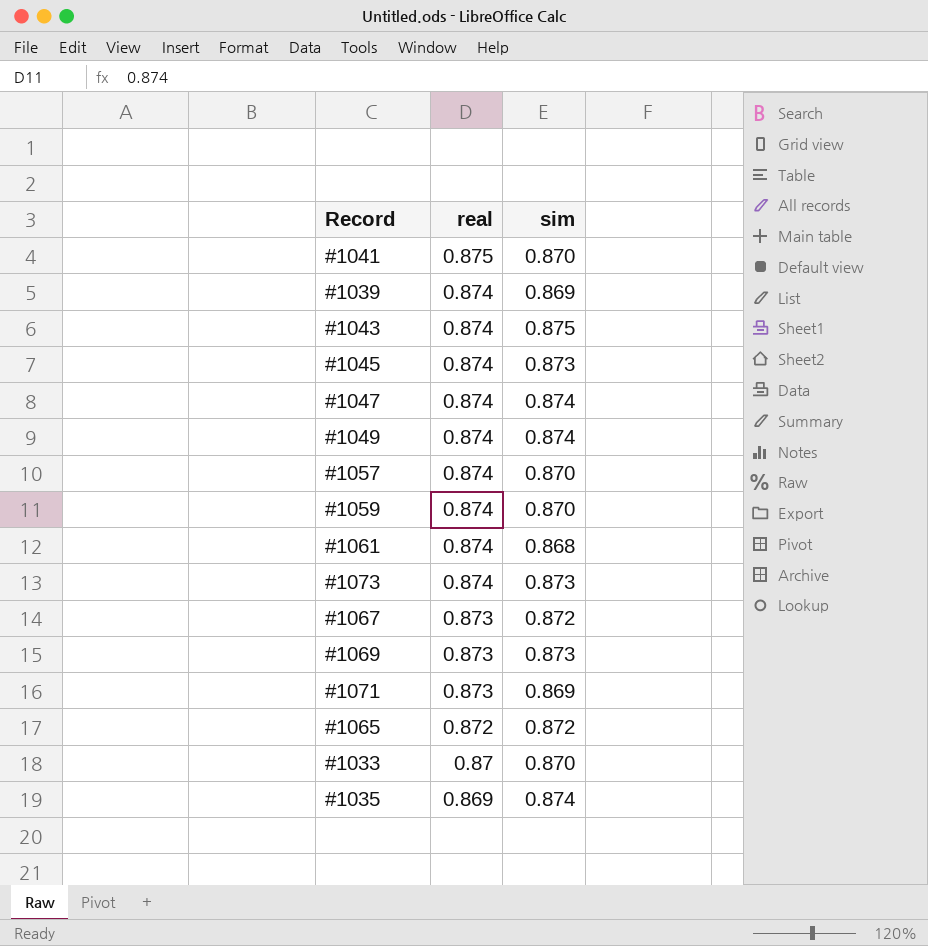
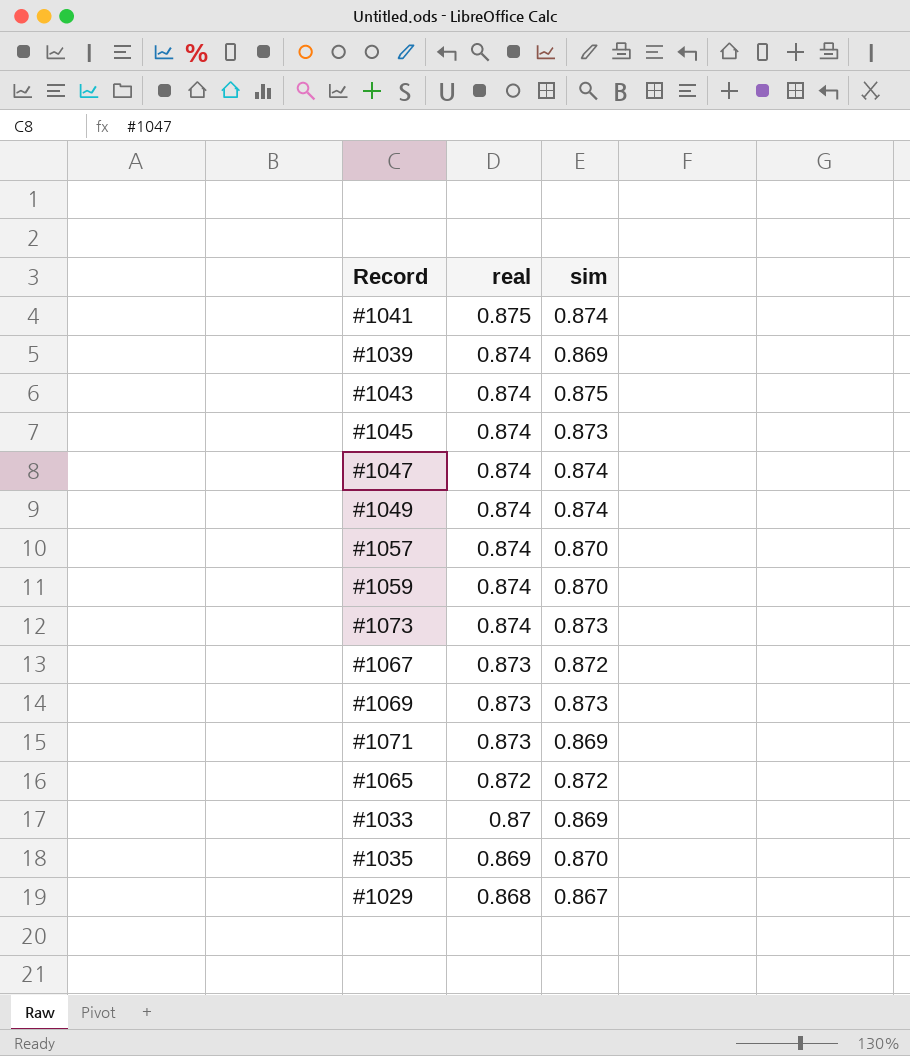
row #1061: 0.874 | 0.868 -> none
#1041 | sim: 0.870 -> 0.874
#1033 | sim: 0.870 -> 0.869
#1035 | sim: 0.874 -> 0.870
row #1029: none -> 0.868 | 0.867

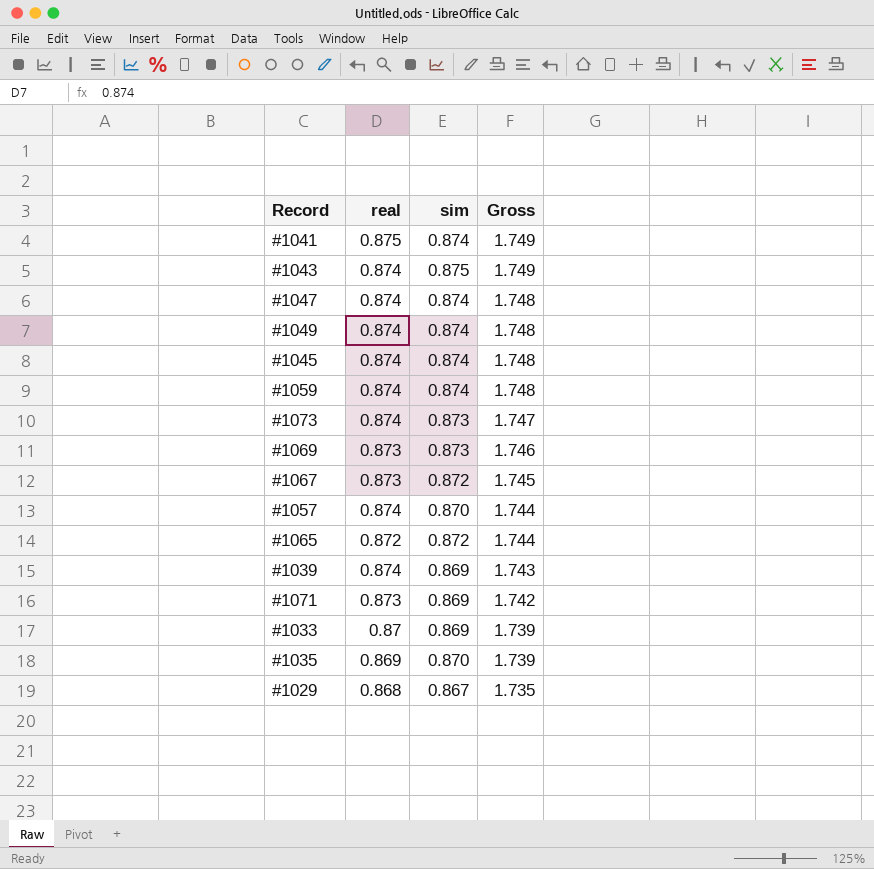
row order: real descending -> Gross descending
column Gross | formula: none -> [real] + [sim]
#1045 | sim: 0.873 -> 0.874
#1059 | sim: 0.870 -> 0.874

